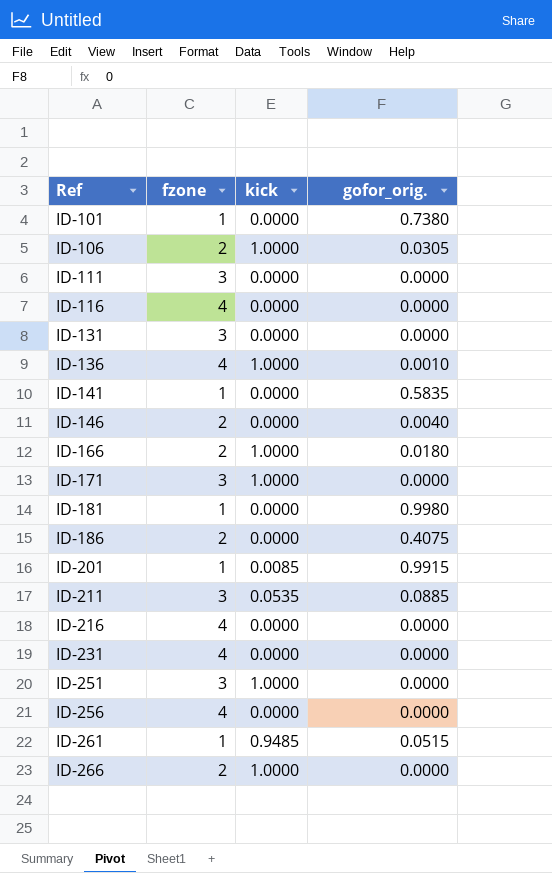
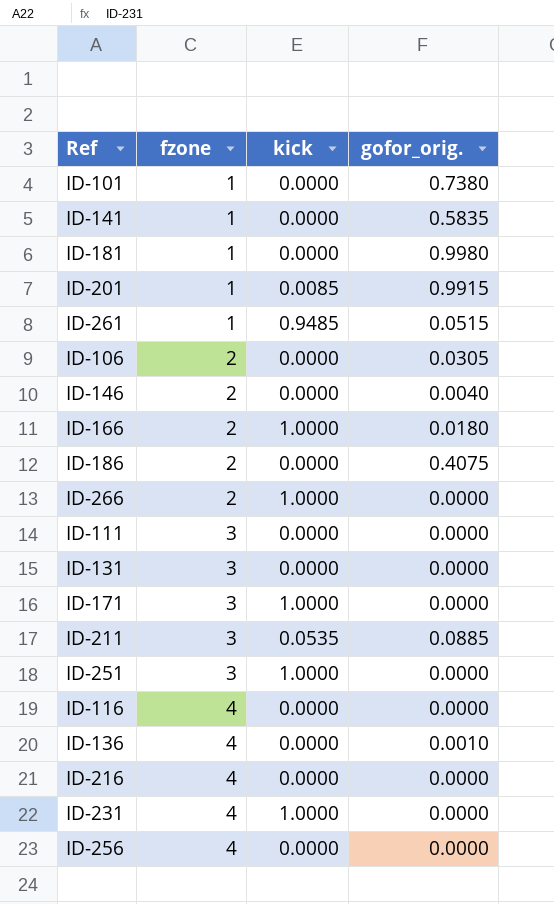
row order: Ref ascending -> fzone ascending
ID-106 | kick: 1.0000 -> 0.0000
ID-136 | kick: 1.0000 -> 0.0000
ID-231 | kick: 0.0000 -> 1.0000

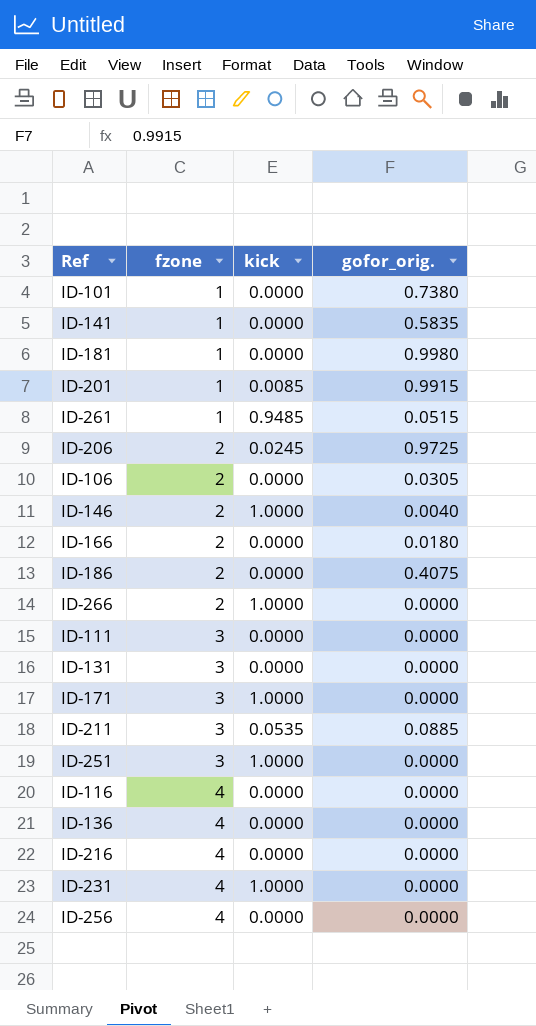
row ID-206: none -> 2 | 0.0245 | 0.9725
ID-146 | kick: 0.0000 -> 1.0000
ID-166 | kick: 1.0000 -> 0.0000
ID-136 | gofor_orig.: 0.0010 -> 0.0000

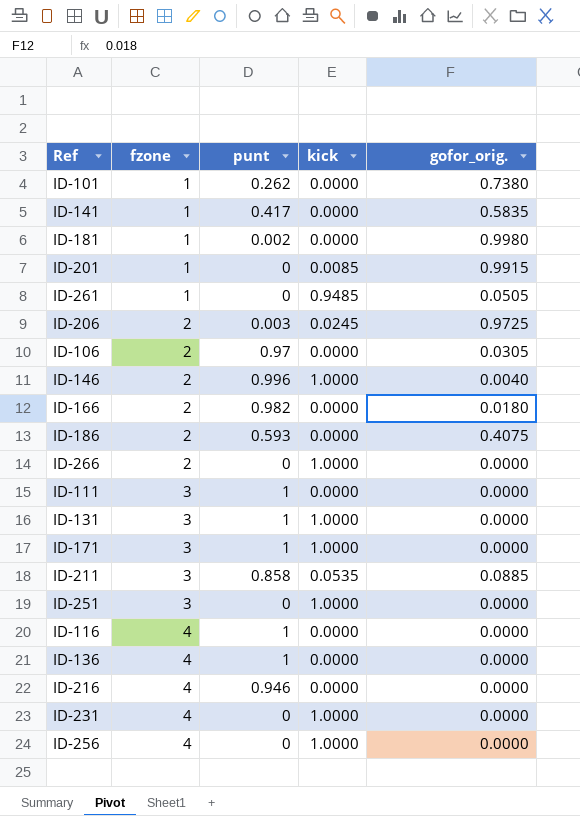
column punt | position: none -> 3
ID-261 | gofor_orig.: 0.0515 -> 0.0505
ID-131 | kick: 0.0000 -> 1.0000
ID-256 | kick: 0.0000 -> 1.0000

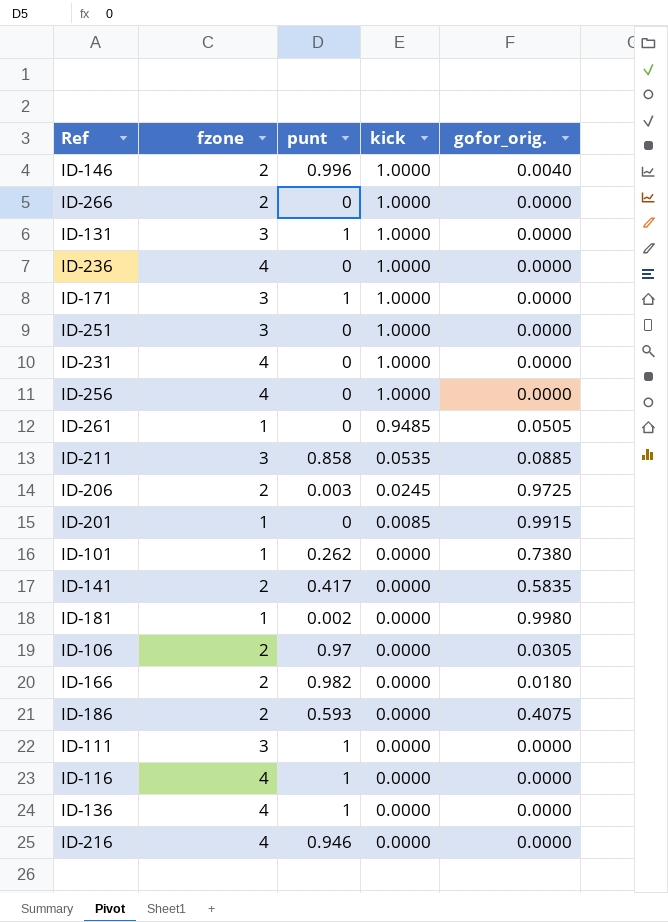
row order: fzone ascending -> kick descending
row ID-236: none -> 4 | 0 | 1.0000 | 0.0000
ID-141 | fzone: 1 -> 2

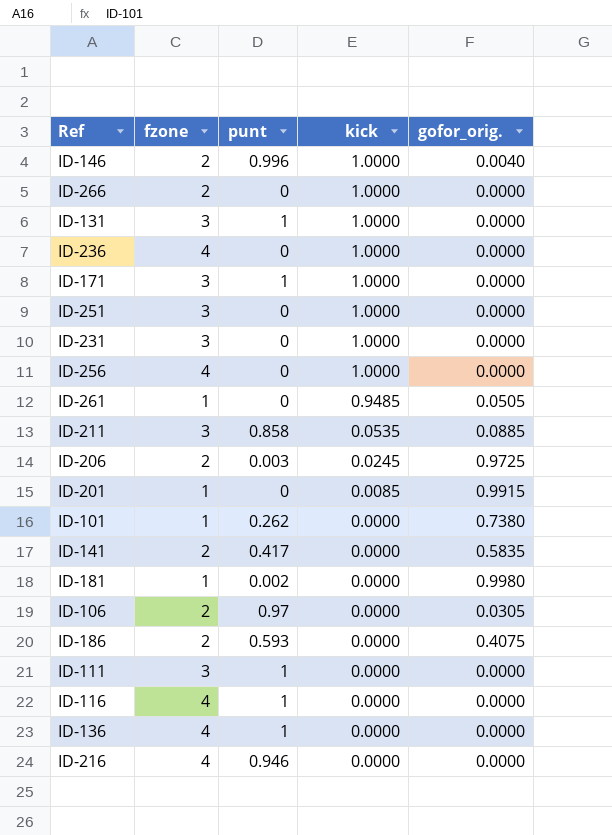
row ID-166: 2 | 0.982 | 0.0000 | 0.0180 -> none
ID-231 | fzone: 4 -> 3

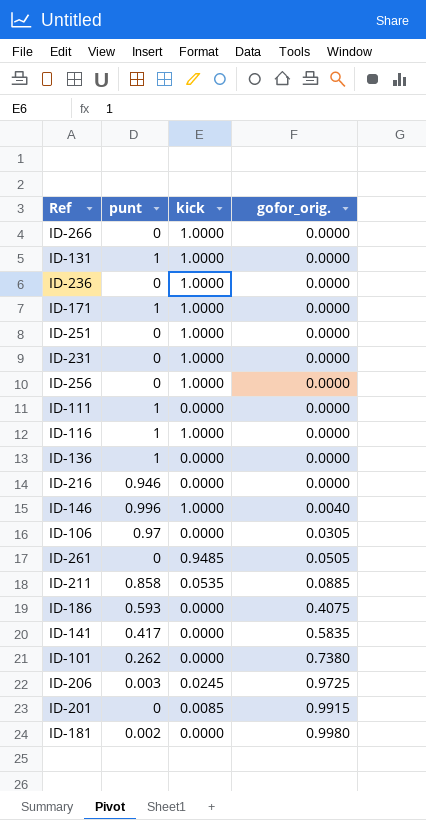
row order: kick descending -> gofor_orig. ascending
column fzone | position: 2 -> none
ID-116 | kick: 0.0000 -> 1.0000

